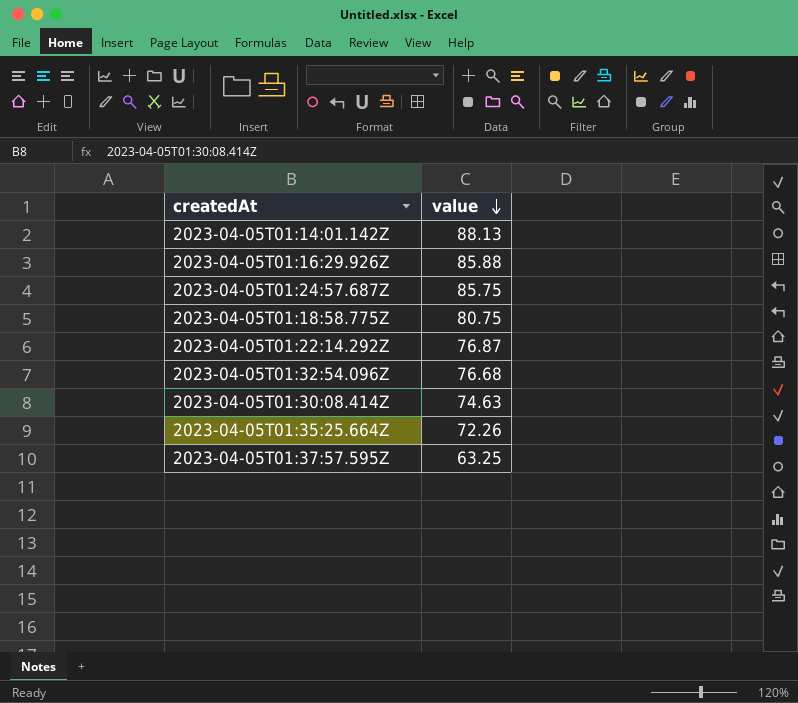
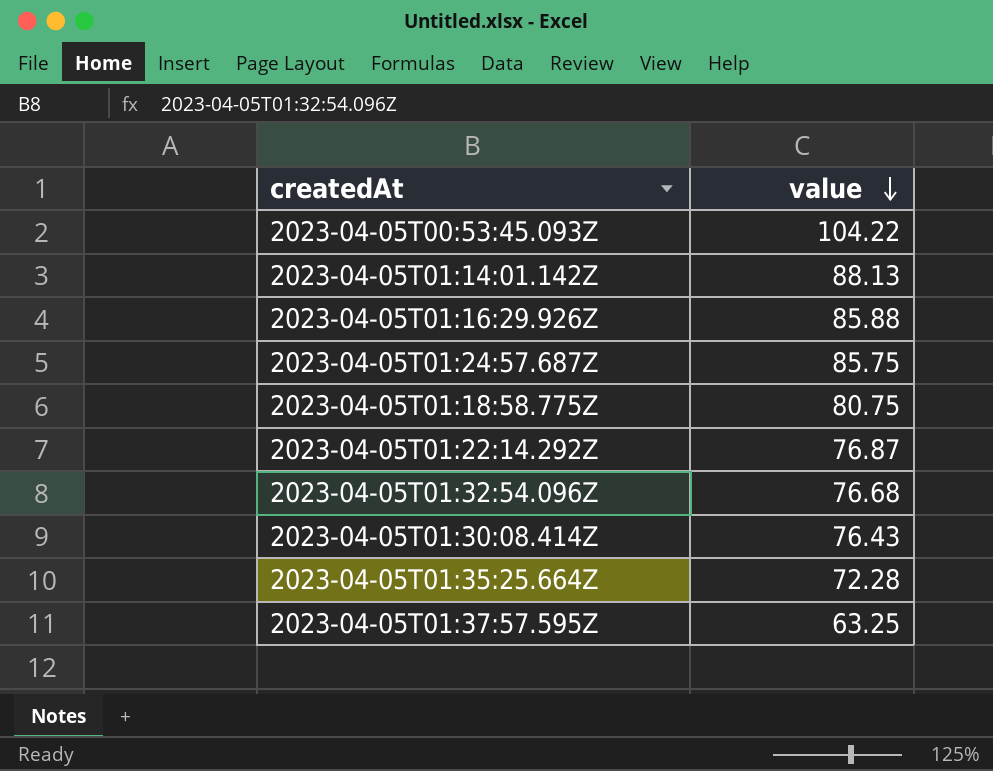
row 2023-04-05T00:53:45.093Z: none -> 104.22
2023-04-05T01:30:08.414Z | value: 74.63 -> 76.43
2023-04-05T01:35:25.664Z | value: 72.26 -> 72.28

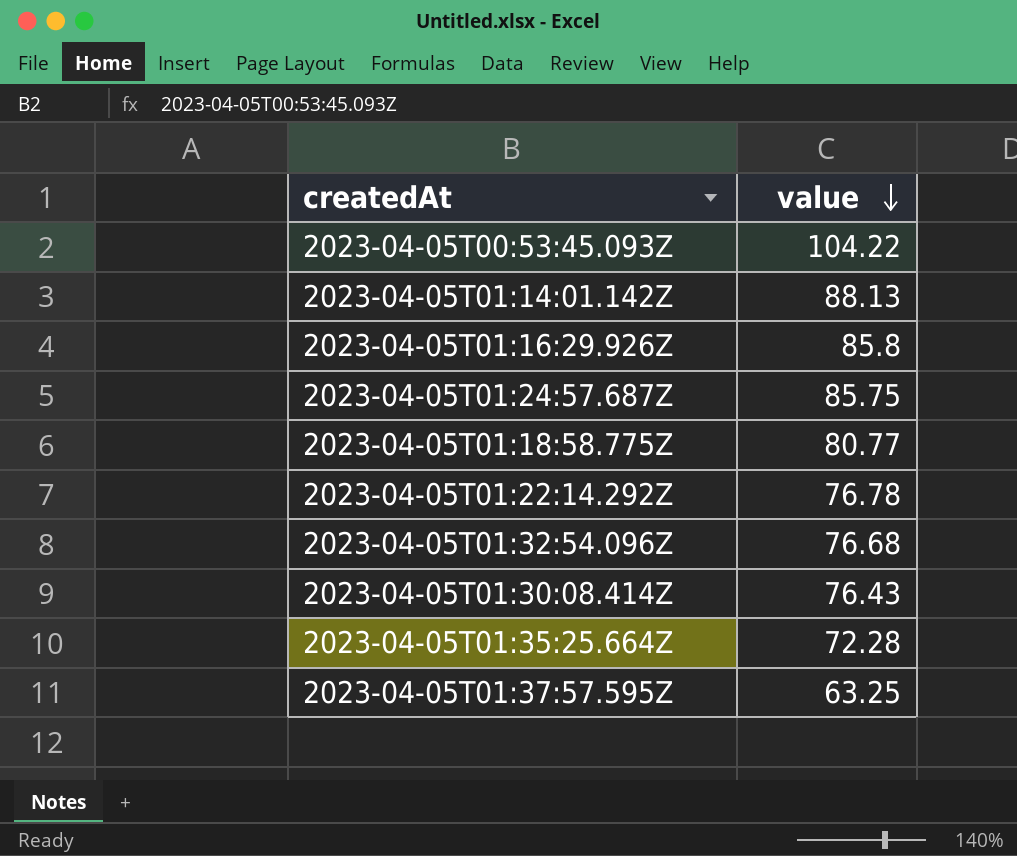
2023-04-05T01:16:29.926Z | value: 85.88 -> 85.8
2023-04-05T01:18:58.775Z | value: 80.75 -> 80.77
2023-04-05T01:22:14.292Z | value: 76.87 -> 76.78

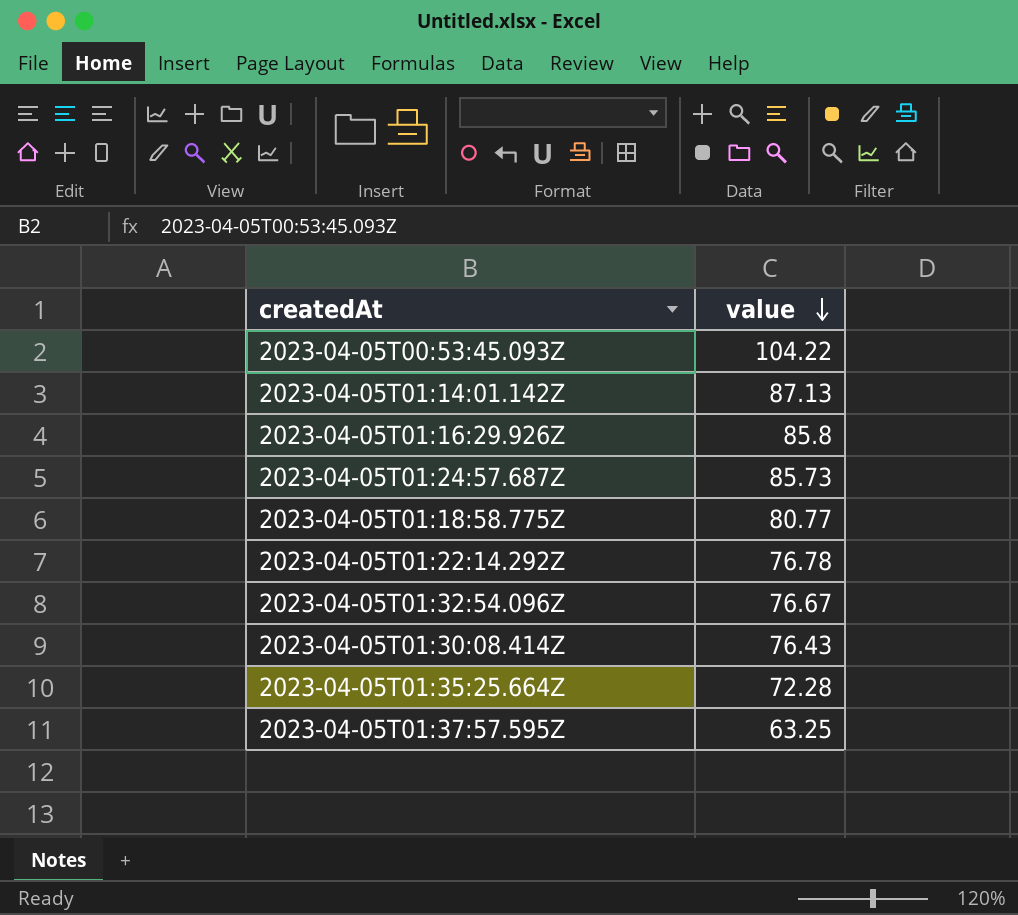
2023-04-05T01:14:01.142Z | value: 88.13 -> 87.13
2023-04-05T01:24:57.687Z | value: 85.75 -> 85.73
2023-04-05T01:32:54.096Z | value: 76.68 -> 76.67

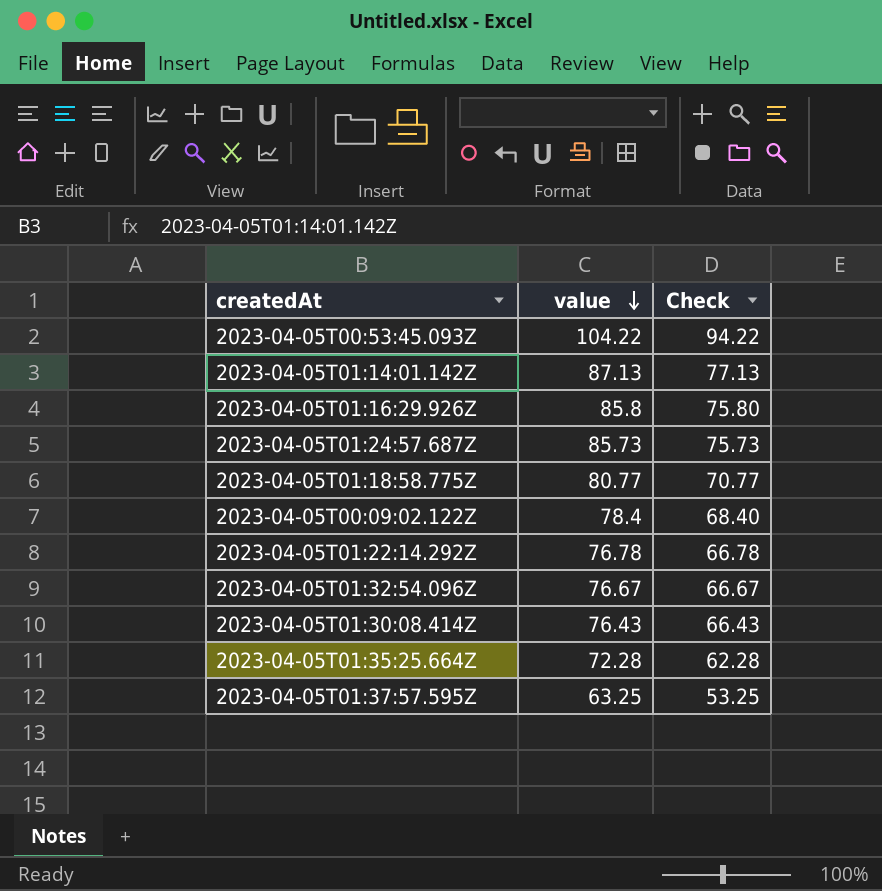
column Check | formula: none -> [value] - 10
row 2023-04-05T00:09:02.122Z: none -> 78.4 | 68.40

